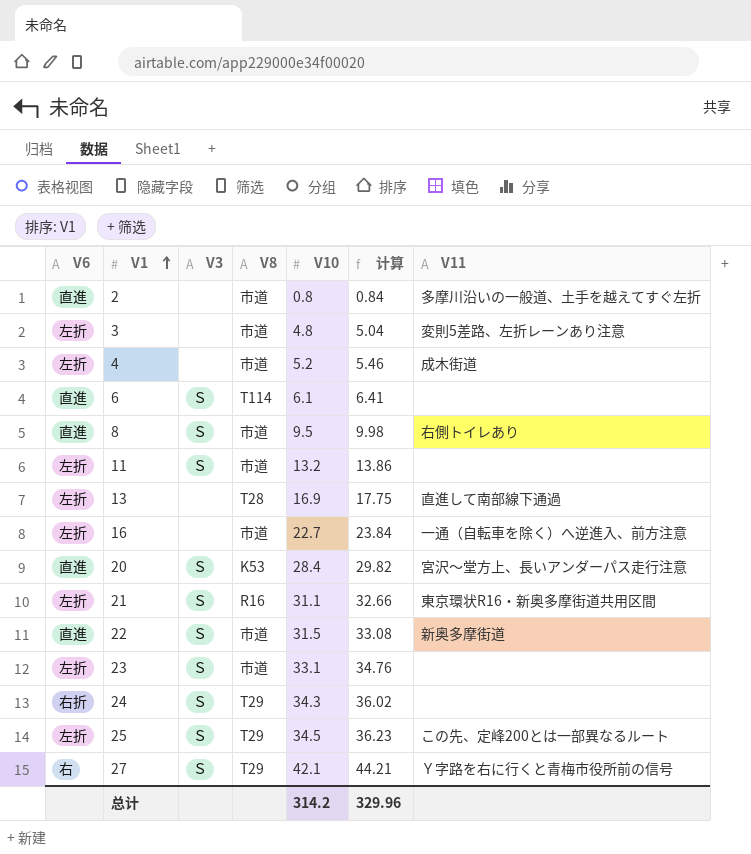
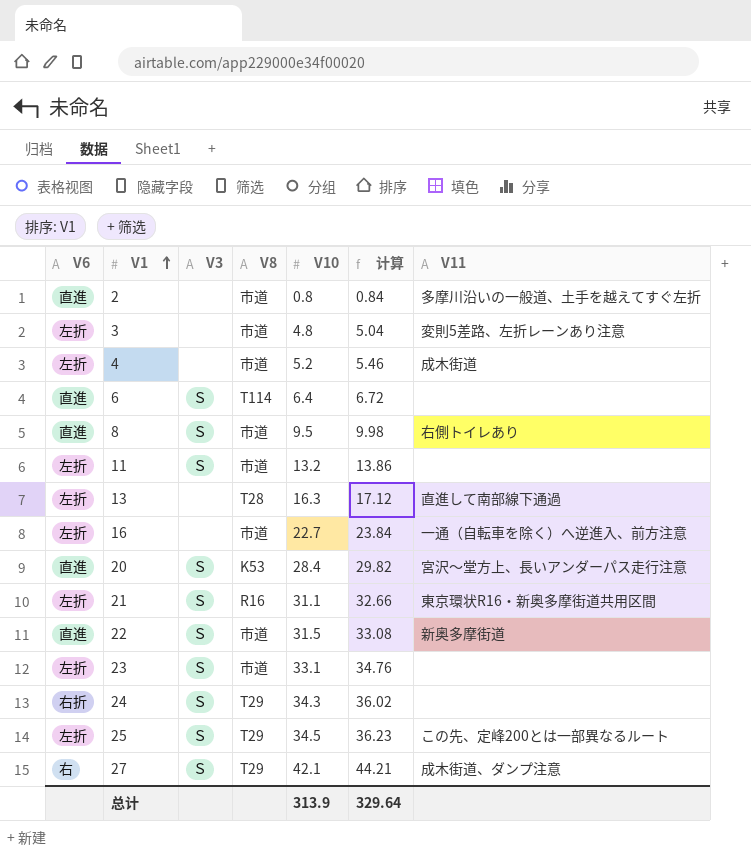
6 | V10: 6.1 -> 6.4
6 | 计算: 6.41 -> 6.72
13 | V10: 16.9 -> 16.3
13 | 计算: 17.75 -> 17.12
27 | V11: Ｙ字路を右に行くと青梅市役所前の信号 -> 成木街道、ダンプ注意
总计 | V10: 314.2 -> 313.9
总计 | 计算: 329.96 -> 329.64

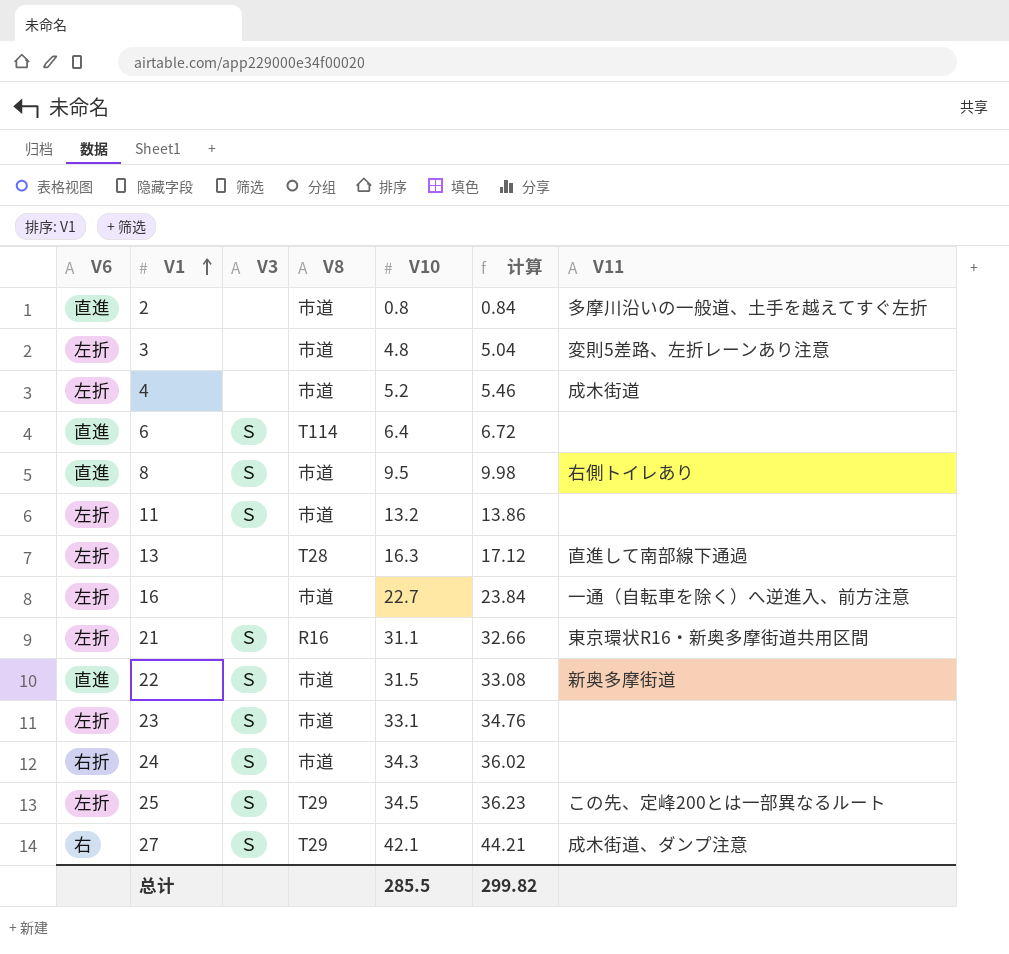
row 20: 直進 | Ｓ | K53 | 28.4 | 29.82 | 宮沢〜堂方上、長いアンダーパス走行注意 -> none
24 | V8: T29 -> 市道
总计 | V10: 313.9 -> 285.5
总计 | 计算: 329.64 -> 299.82

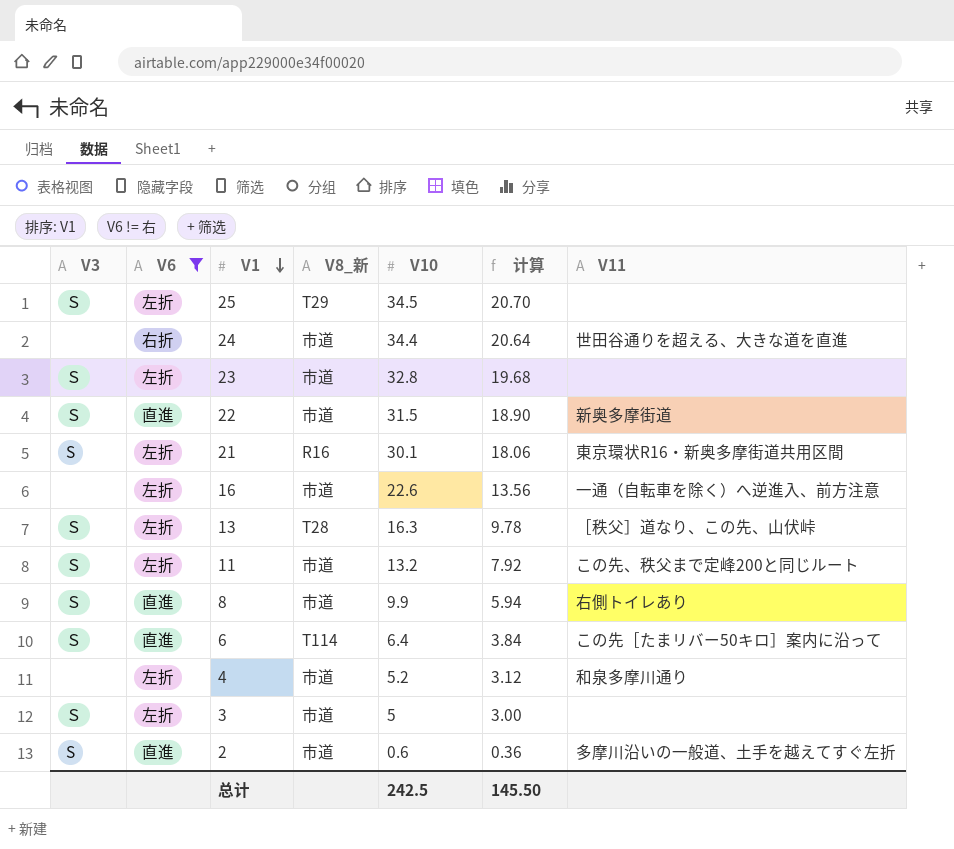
filter: none -> V6 != 右
row order: V1 ascending -> V1 descending
column V3 | position: 3 -> 1
column name: V8 -> V8_新
column 计算 | formula: [V10] * 1.05 -> [V10] * 0.6
25 | V11: この先、定峰200とは一部異なるルート -> none
24 | V3: Ｓ -> none
24 | V10: 34.3 -> 34.4
24 | V11: none -> 世田谷通りを超える、大きな道を直進
23 | V10: 33.1 -> 32.8
21 | V3: Ｓ -> S
21 | V10: 31.1 -> 30.1
16 | V10: 22.7 -> 22.6
13 | V3: none -> Ｓ
13 | V11: 直進して南部線下通過 -> ［秩父］道なり、この先、山伏峠
11 | V11: none -> この先、秩父まで定峰200と同じルート
8 | V10: 9.5 -> 9.9
6 | V11: none -> この先［たまリバー50キロ］案内に沿って
4 | V11: 成木街道 -> 和泉多摩川通り
3 | V3: none -> Ｓ
3 | V10: 4.8 -> 5
3 | V11: 変則5差路、左折レーンあり注意 -> none
2 | V3: none -> S
2 | V10: 0.8 -> 0.6
总计 | V10: 285.5 -> 242.5
总计 | 计算: 299.82 -> 145.50

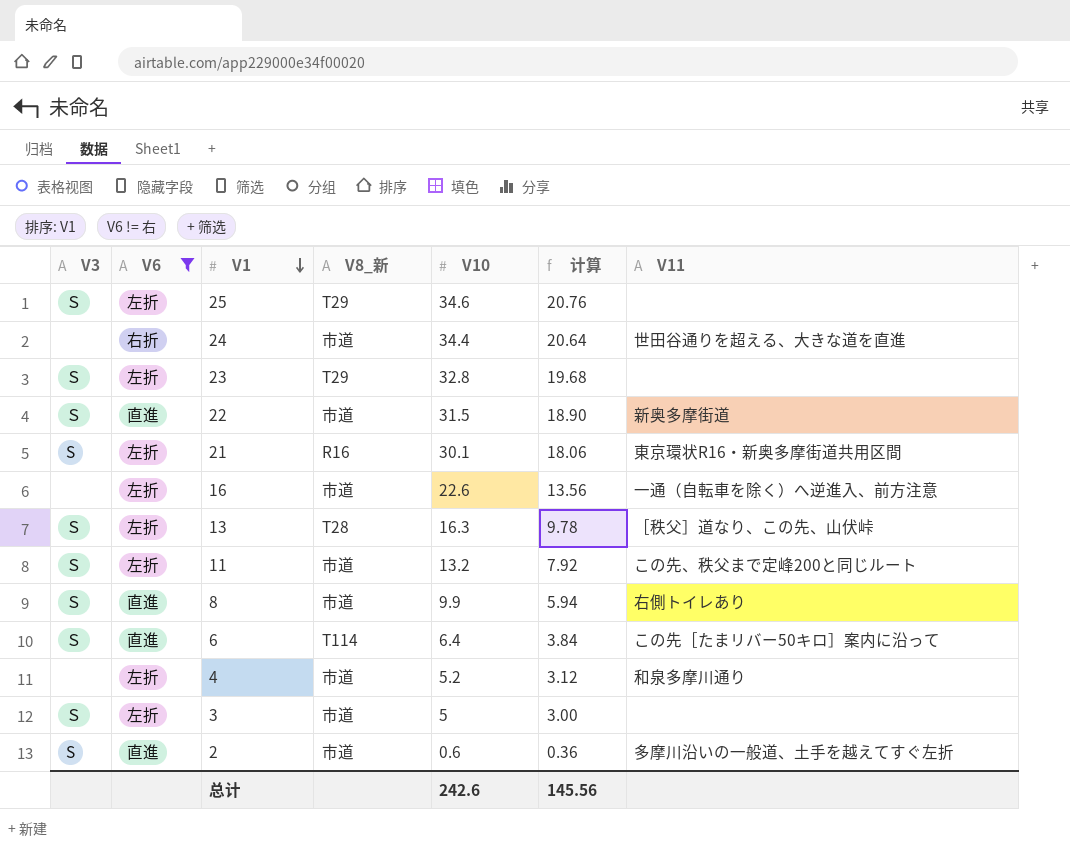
25 | V10: 34.5 -> 34.6
25 | 计算: 20.70 -> 20.76
23 | V8_新: 市道 -> T29
总计 | V10: 242.5 -> 242.6
总计 | 计算: 145.50 -> 145.56

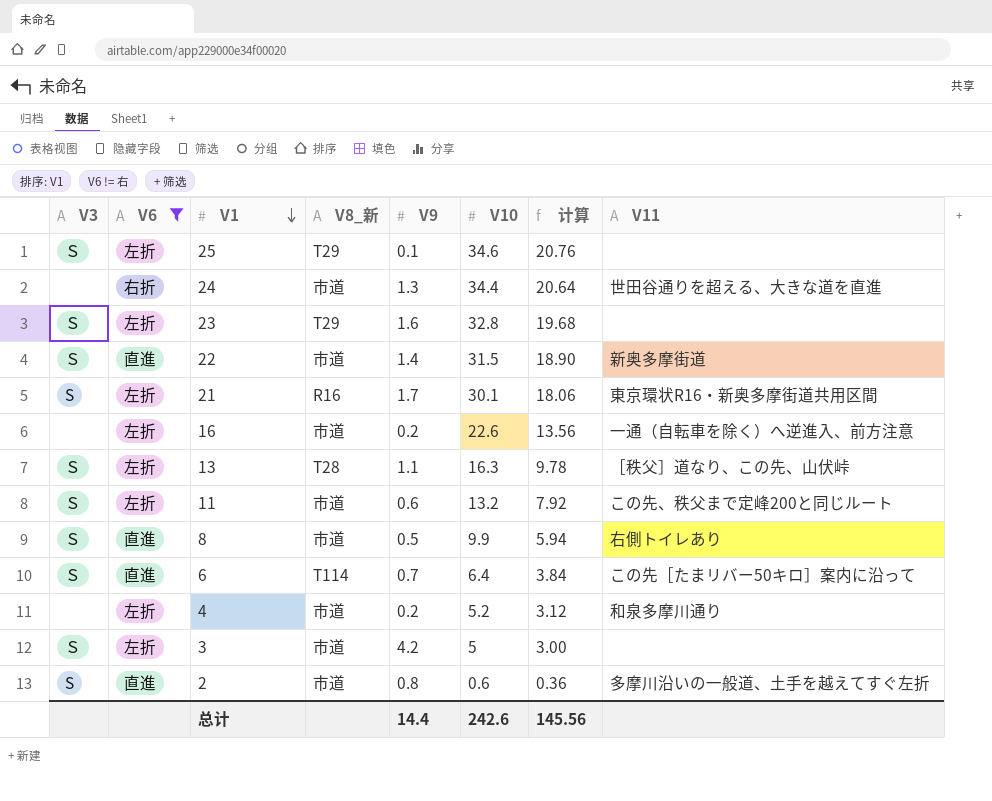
column V9 | position: none -> 5

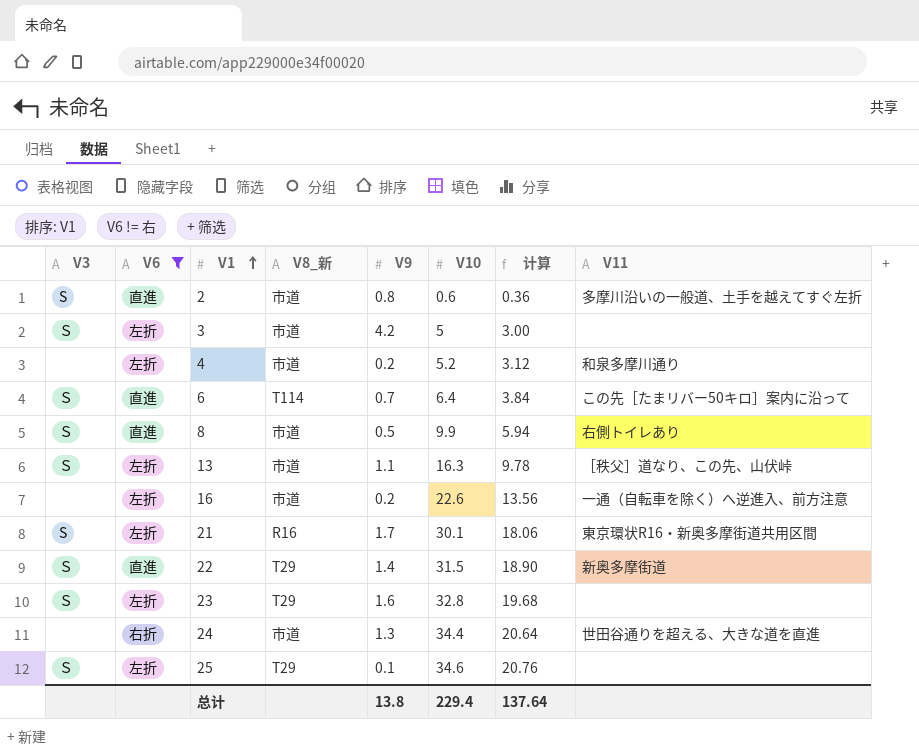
row order: V1 descending -> V1 ascending
row 11: Ｓ | 左折 | 市道 | 0.6 | 13.2 | 7.92 | この先、秩父まで定峰200と同じルート -> none
13 | V8_新: T28 -> 市道
22 | V8_新: 市道 -> T29
总计 | V9: 14.4 -> 13.8
总计 | V10: 242.6 -> 229.4
总计 | 计算: 145.56 -> 137.64

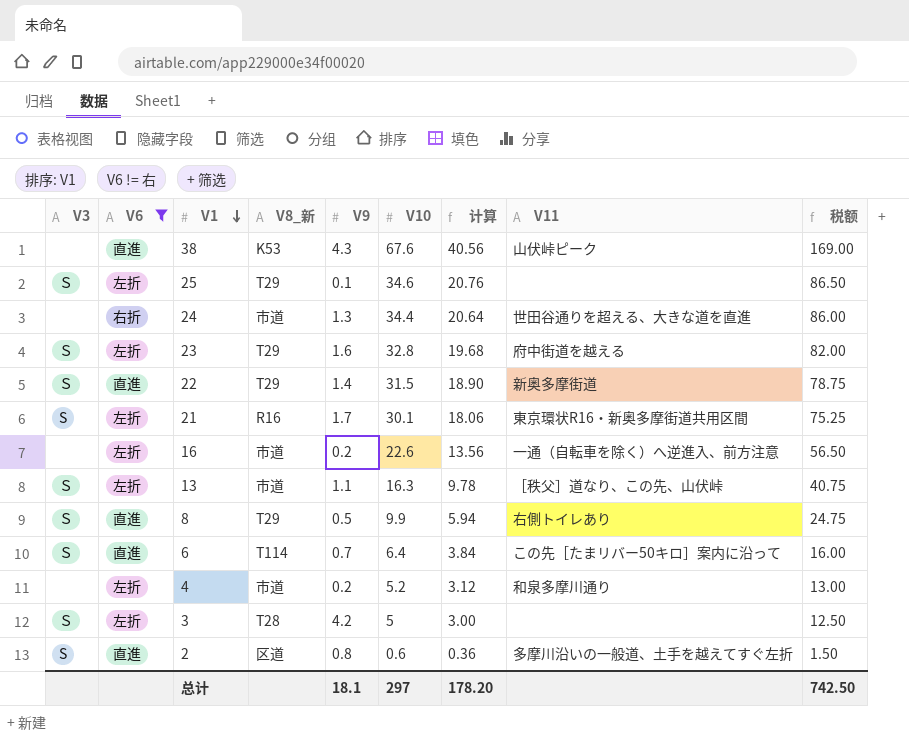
row order: V1 ascending -> V1 descending
column 税额 | formula: none -> [V10] * 2.5
row 38: none -> none | 直進 | K53 | 4.3 | 67.6 | 40.56 | 山伏峠ピーク | 169.00
23 | V11: none -> 府中街道を越える
8 | V8_新: 市道 -> T29
3 | V8_新: 市道 -> T28
2 | V8_新: 市道 -> 区道
总计 | V9: 13.8 -> 18.1
总计 | V10: 229.4 -> 297
总计 | 计算: 137.64 -> 178.20

